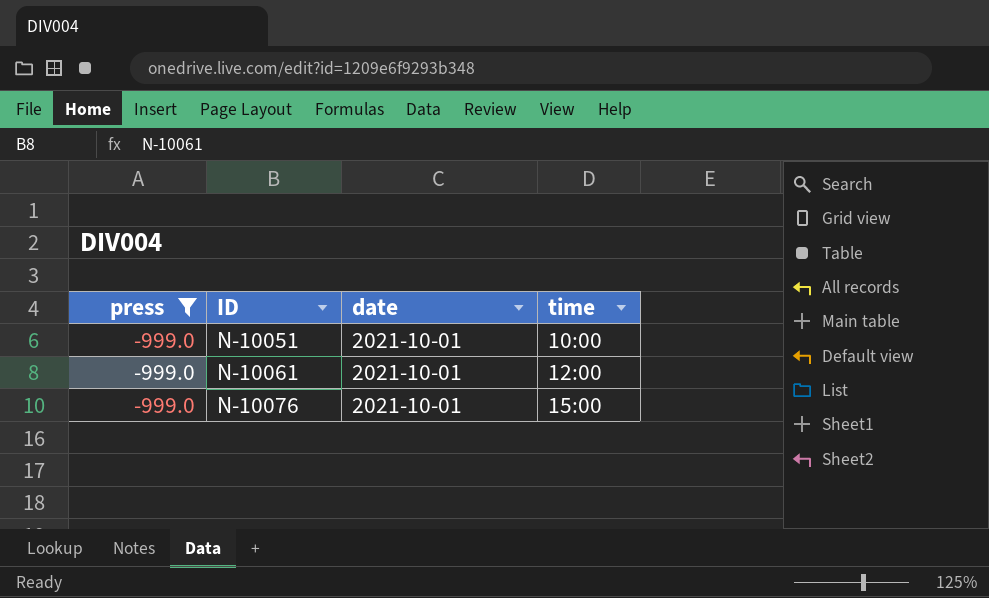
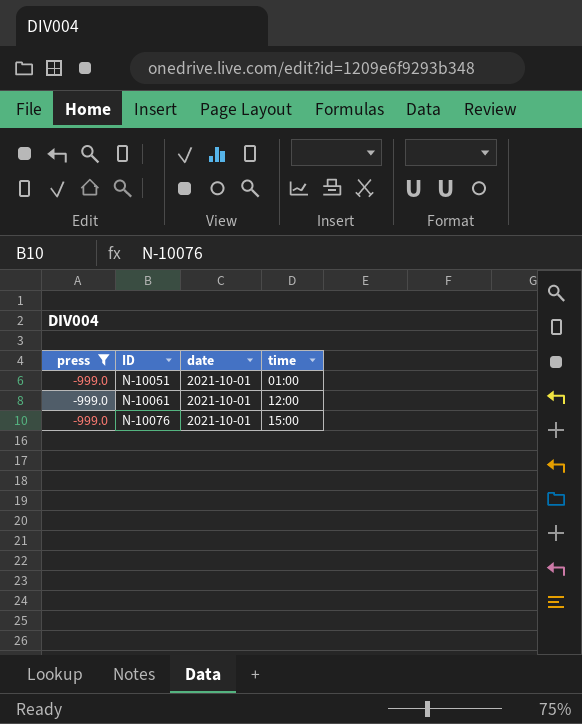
N-10051 | time: 10:00 -> 01:00

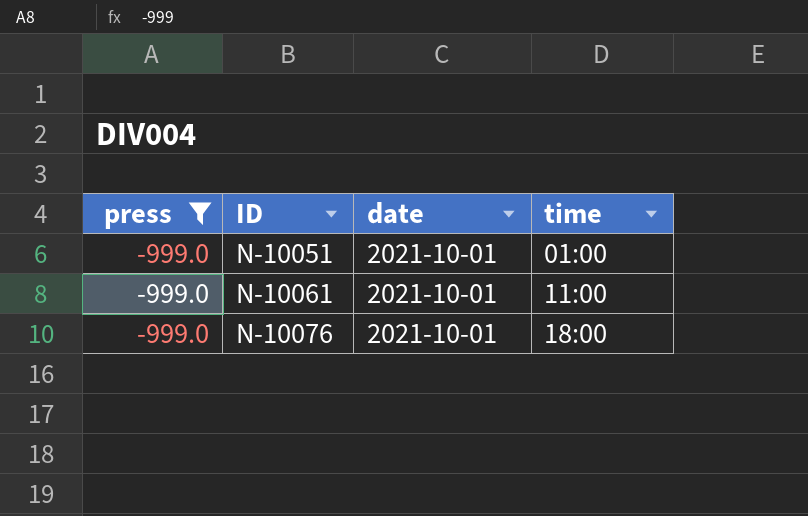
N-10061 | time: 12:00 -> 11:00
N-10076 | time: 15:00 -> 18:00

